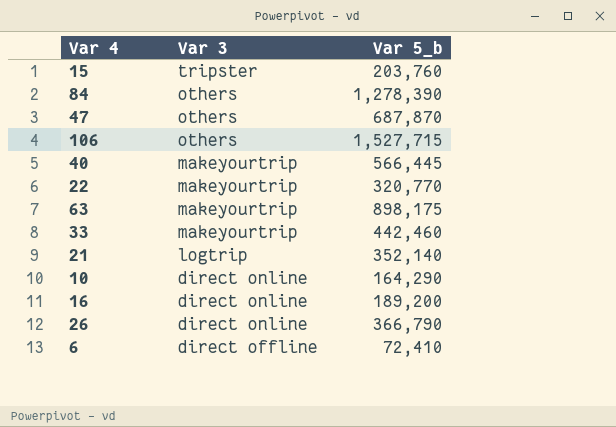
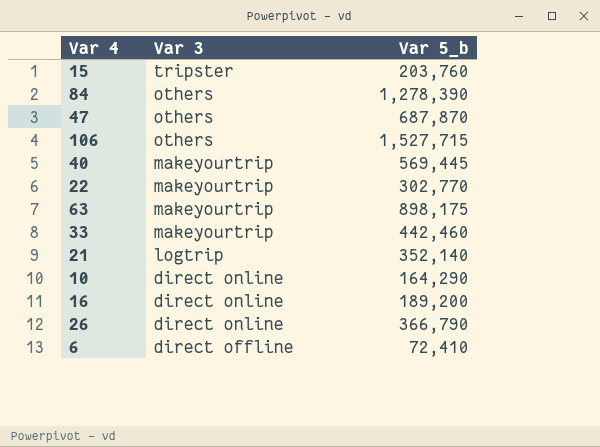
40 | Var 5_b: 566,445 -> 569,445
22 | Var 5_b: 320,770 -> 302,770

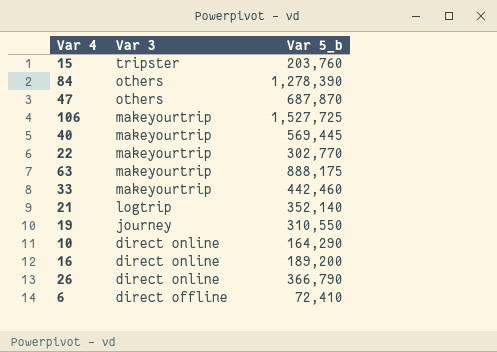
106 | Var 3: others -> makeyourtrip
106 | Var 5_b: 1,527,715 -> 1,527,725
63 | Var 5_b: 898,175 -> 888,175
row 19: none -> journey | 310,550

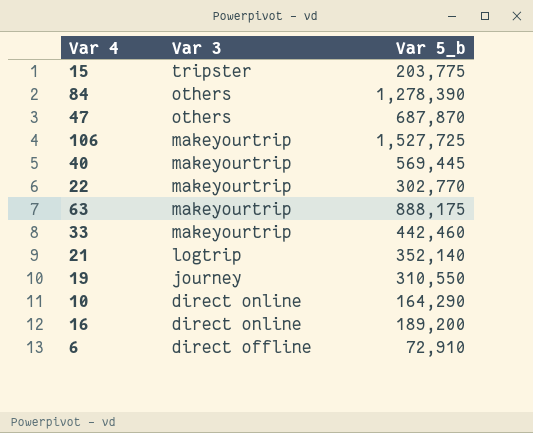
row 26: direct online | 366,790 -> none
15 | Var 5_b: 203,760 -> 203,775
6 | Var 5_b: 72,410 -> 72,910

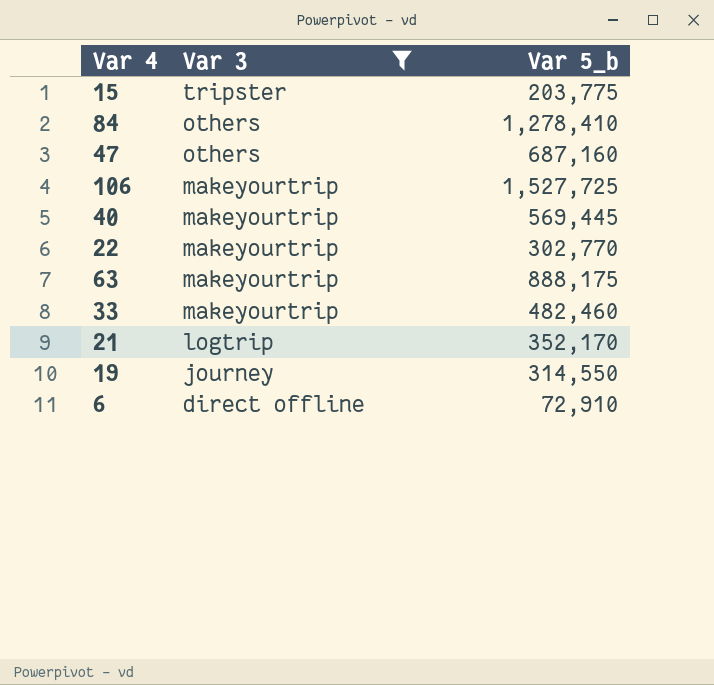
filter: none -> Var 3 != direct online
84 | Var 5_b: 1,278,390 -> 1,278,410
47 | Var 5_b: 687,870 -> 687,160
33 | Var 5_b: 442,460 -> 482,460
21 | Var 5_b: 352,140 -> 352,170
19 | Var 5_b: 310,550 -> 314,550

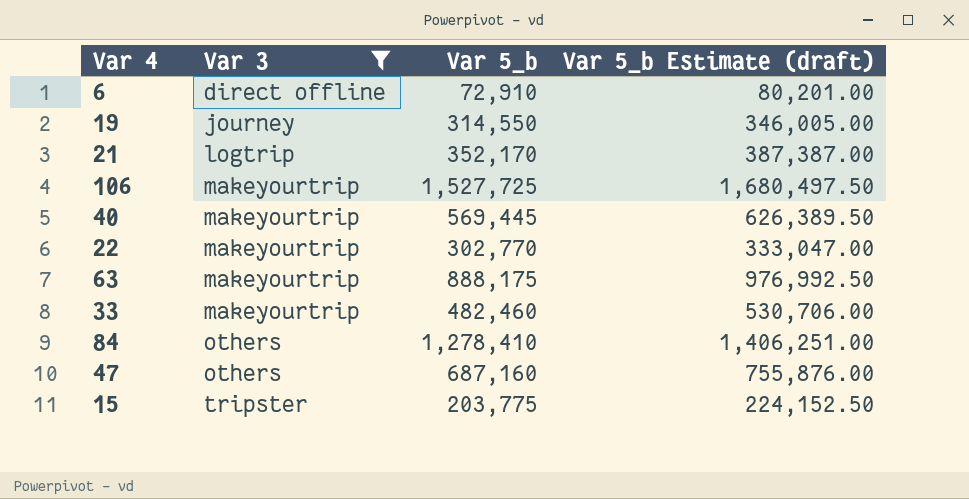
row order: Var 3 descending -> Var 3 ascending
column Var 5_b Estimate (draft) | formula: none -> [Var 5_b] * 1.1

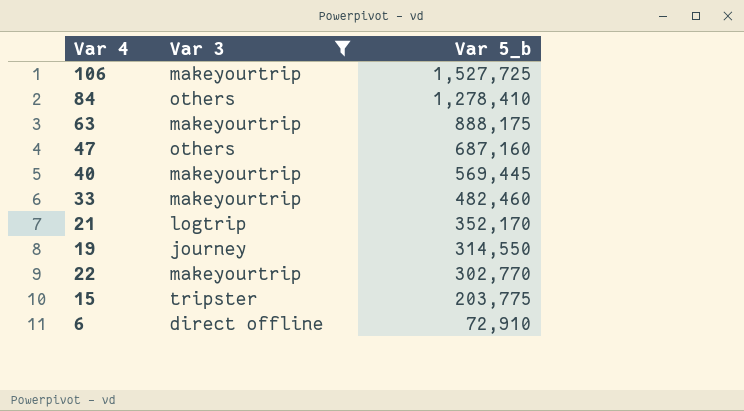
row order: Var 3 ascending -> Var 5_b descending
column Var 5_b Estimate (draft) | formula: [Var 5_b] * 1.1 -> none

